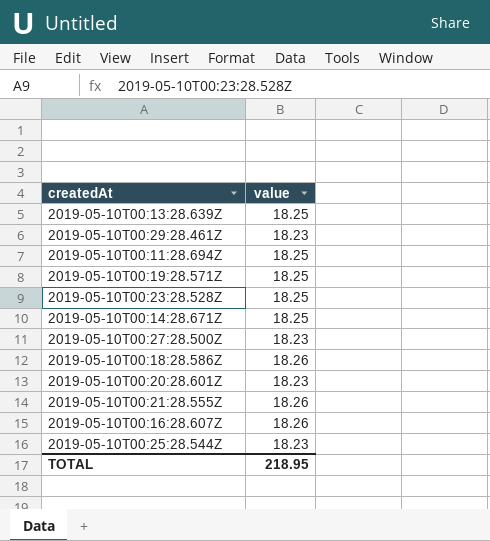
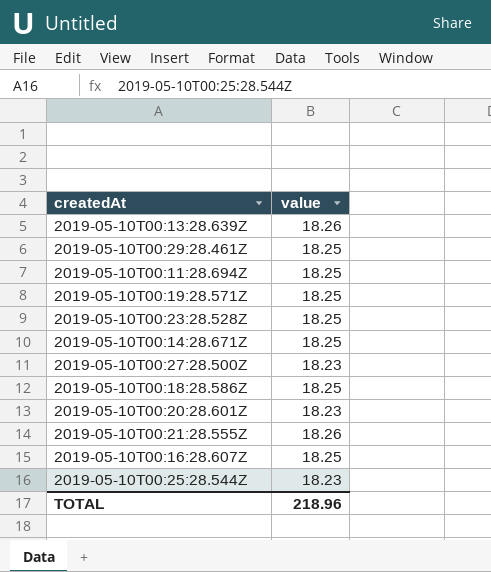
2019-05-10T00:13:28.639Z | value: 18.25 -> 18.26
2019-05-10T00:29:28.461Z | value: 18.23 -> 18.25
2019-05-10T00:18:28.586Z | value: 18.26 -> 18.25
2019-05-10T00:16:28.607Z | value: 18.26 -> 18.25
TOTAL | value: 218.95 -> 218.96

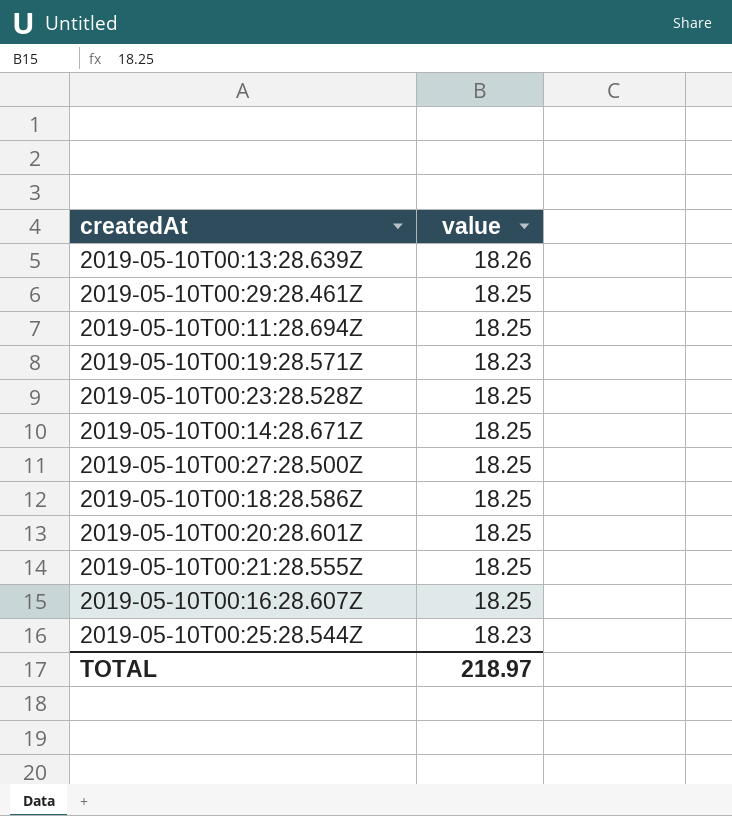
2019-05-10T00:19:28.571Z | value: 18.25 -> 18.23
2019-05-10T00:27:28.500Z | value: 18.23 -> 18.25
2019-05-10T00:20:28.601Z | value: 18.23 -> 18.25
2019-05-10T00:21:28.555Z | value: 18.26 -> 18.25
TOTAL | value: 218.96 -> 218.97

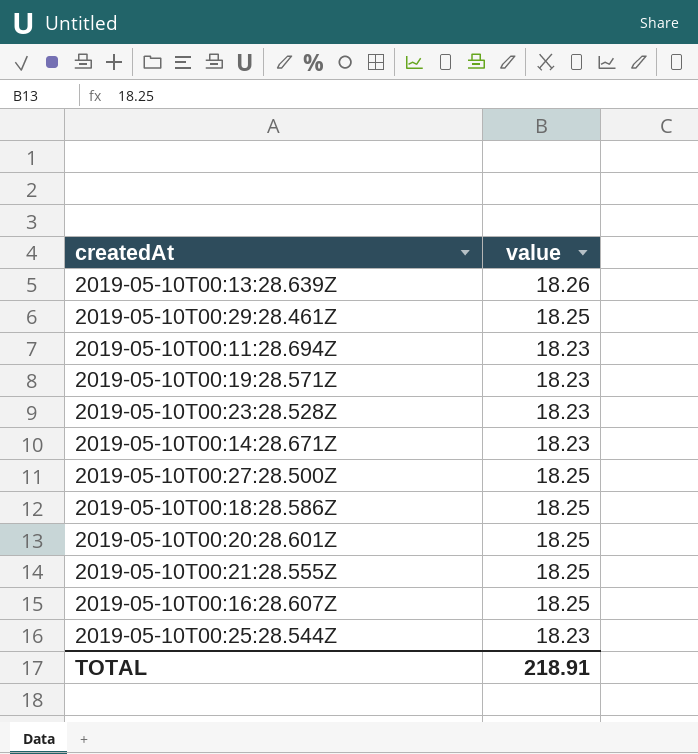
2019-05-10T00:11:28.694Z | value: 18.25 -> 18.23
2019-05-10T00:23:28.528Z | value: 18.25 -> 18.23
2019-05-10T00:14:28.671Z | value: 18.25 -> 18.23
TOTAL | value: 218.97 -> 218.91

